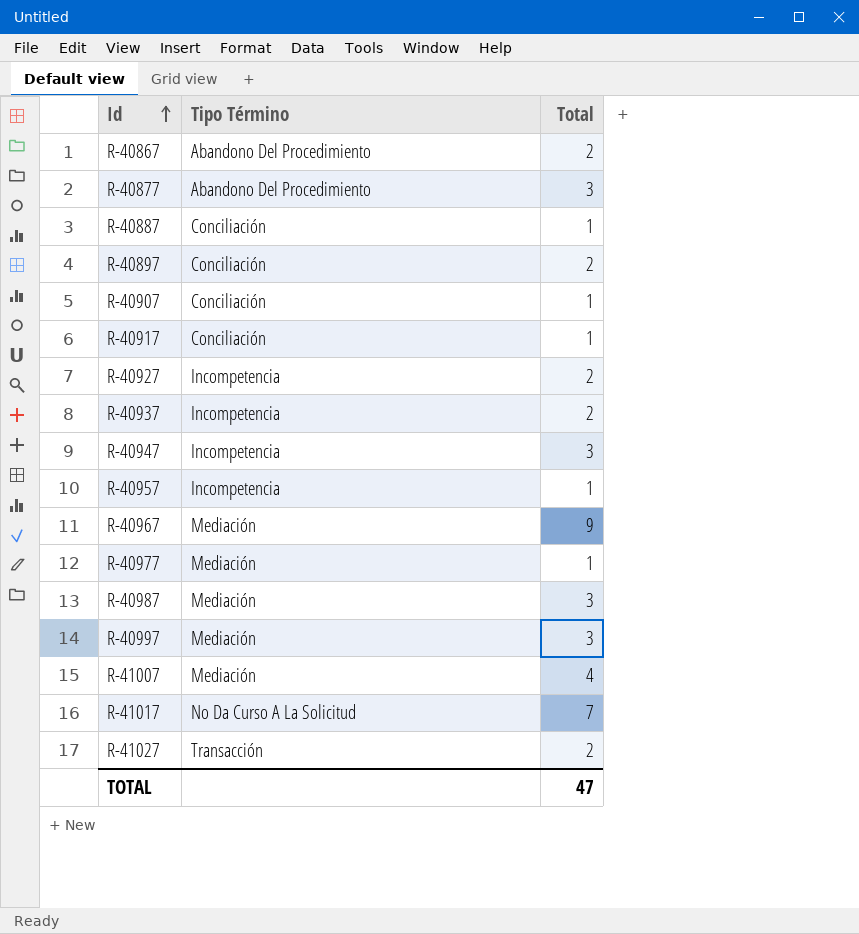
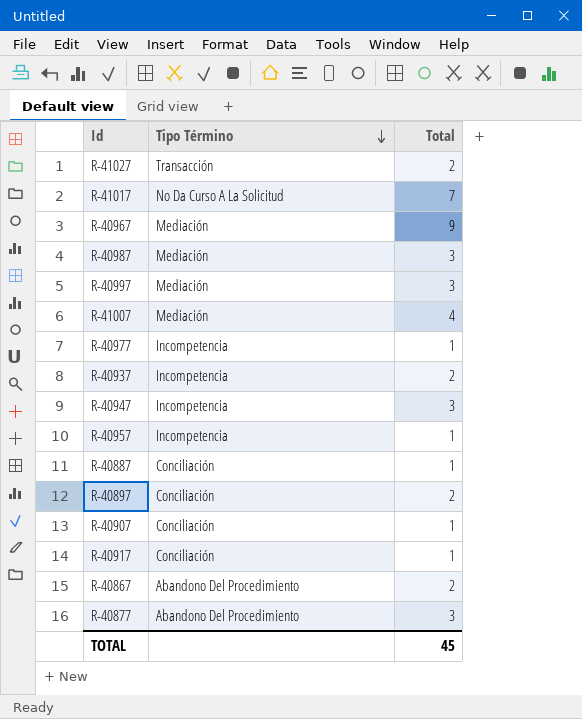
row order: Id ascending -> Tipo Término descending
row R-40927: Incompetencia | 2 -> none
R-40977 | Tipo Término: Mediación -> Incompetencia
TOTAL | Total: 47 -> 45

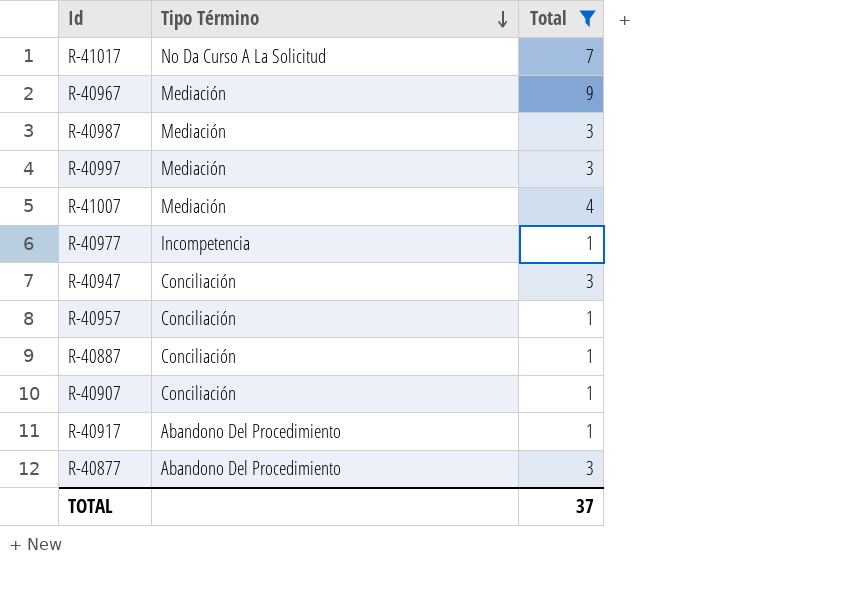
filter: none -> Total != 2
R-40947 | Tipo Término: Incompetencia -> Conciliación
R-40957 | Tipo Término: Incompetencia -> Conciliación
R-40917 | Tipo Término: Conciliación -> Abandono Del Procedimiento
TOTAL | Total: 45 -> 37

